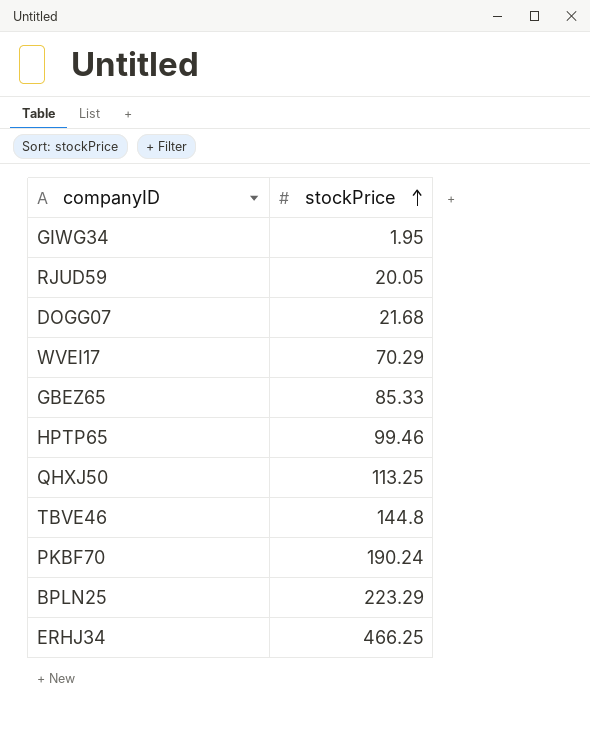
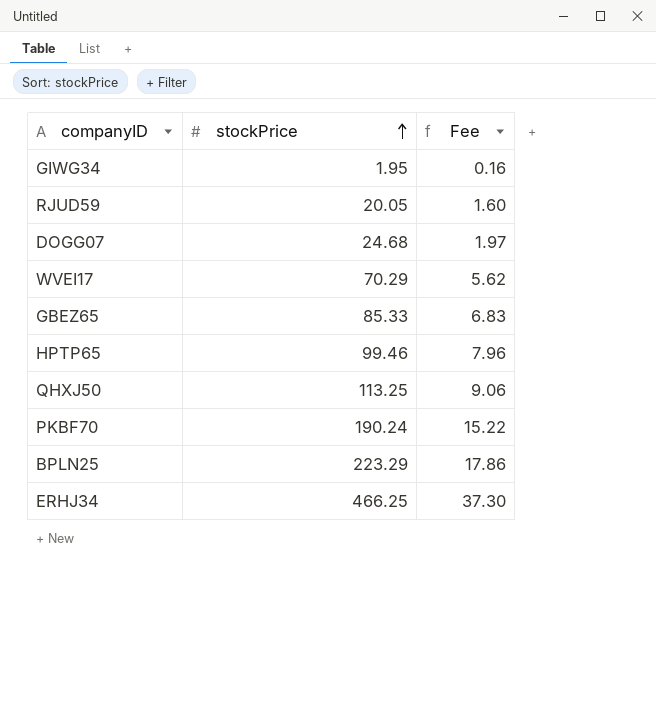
column Fee | formula: none -> [stockPrice] * 0.08
row TBVE46: 144.8 -> none
DOGG07 | stockPrice: 21.68 -> 24.68

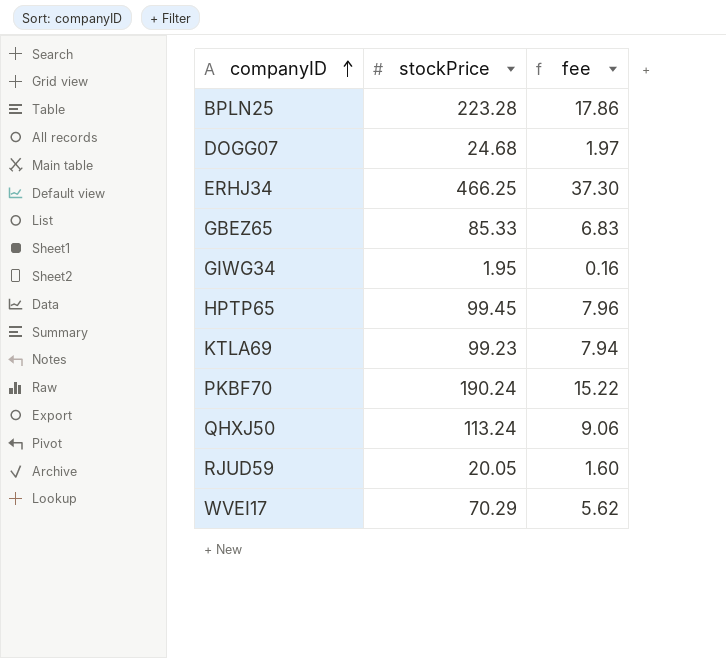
row order: stockPrice ascending -> companyID ascending
column name: Fee -> fee
BPLN25 | stockPrice: 223.29 -> 223.28
HPTP65 | stockPrice: 99.46 -> 99.45
row KTLA69: none -> 99.23 | 7.94
QHXJ50 | stockPrice: 113.25 -> 113.24

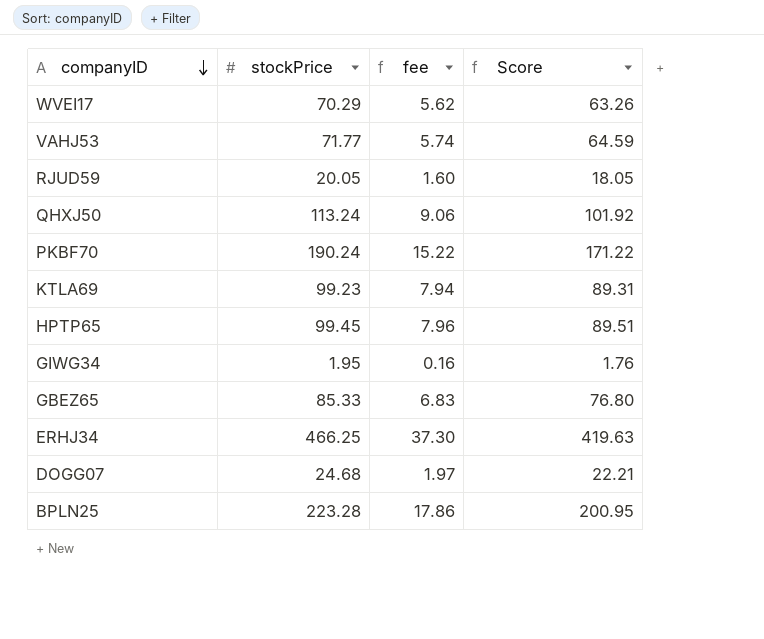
row order: companyID ascending -> companyID descending
column Score | formula: none -> [stockPrice] * 0.9
row VAHJ53: none -> 71.77 | 5.74 | 64.59

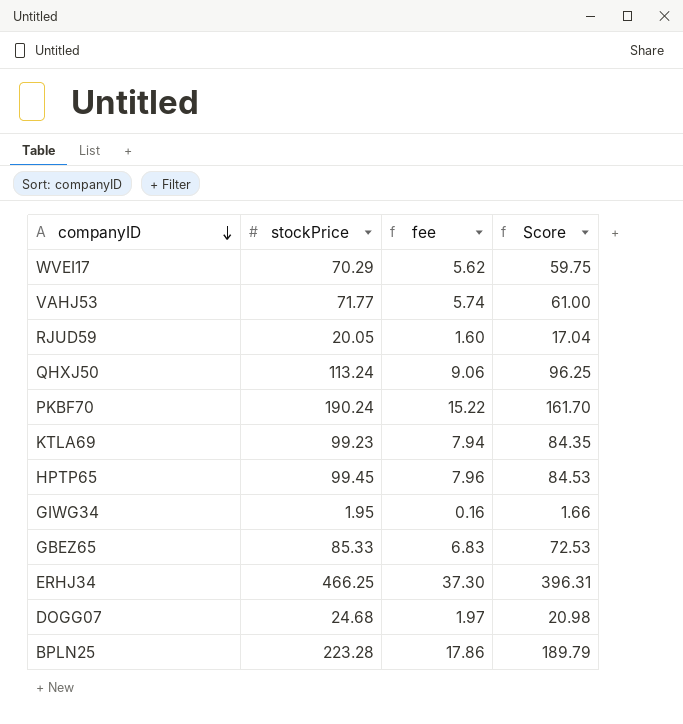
column Score | formula: [stockPrice] * 0.9 -> [stockPrice] * 0.85

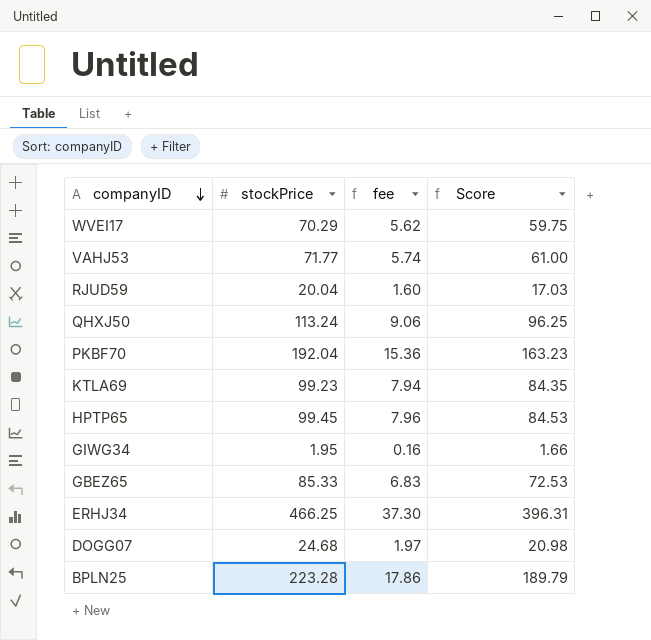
RJUD59 | stockPrice: 20.05 -> 20.04
RJUD59 | Score: 17.04 -> 17.03
PKBF70 | stockPrice: 190.24 -> 192.04
PKBF70 | fee: 15.22 -> 15.36
PKBF70 | Score: 161.70 -> 163.23

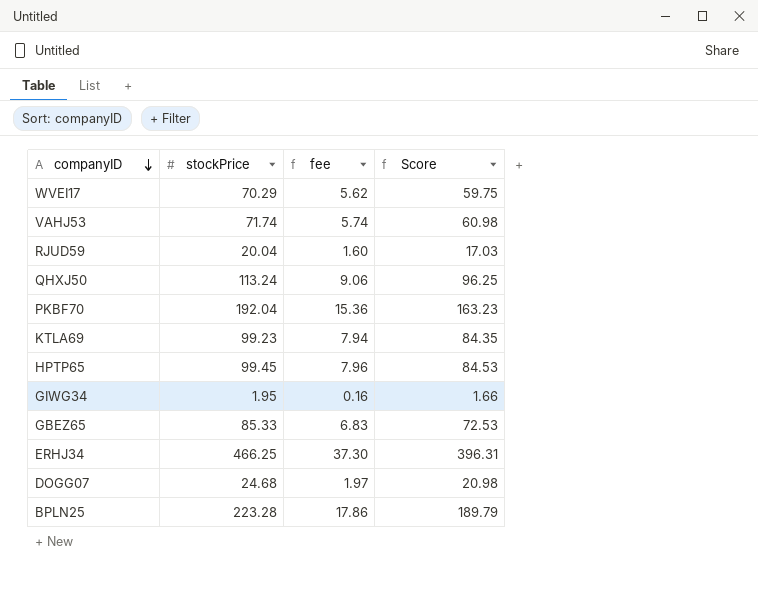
VAHJ53 | stockPrice: 71.77 -> 71.74
VAHJ53 | Score: 61.00 -> 60.98

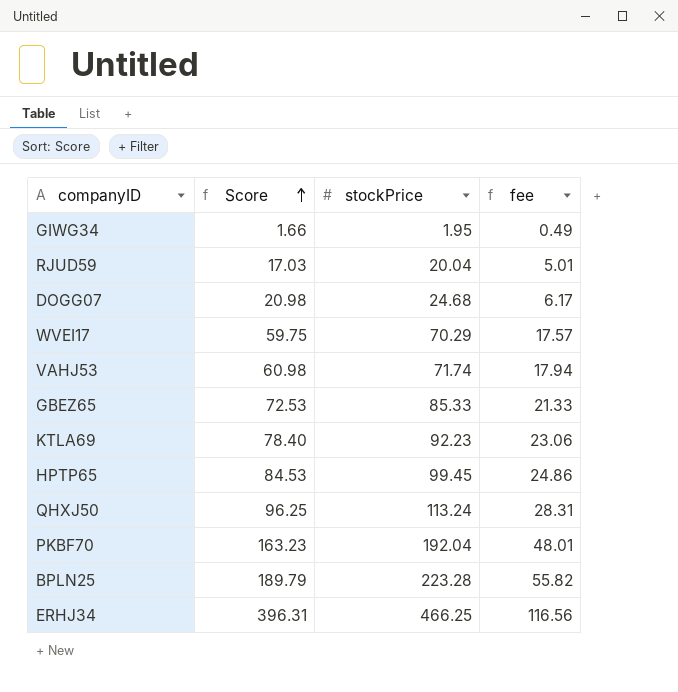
row order: companyID descending -> Score ascending
column Score | position: 4 -> 2
column fee | formula: [stockPrice] * 0.08 -> [stockPrice] * 0.25
KTLA69 | Score: 84.35 -> 78.40
KTLA69 | stockPrice: 99.23 -> 92.23

